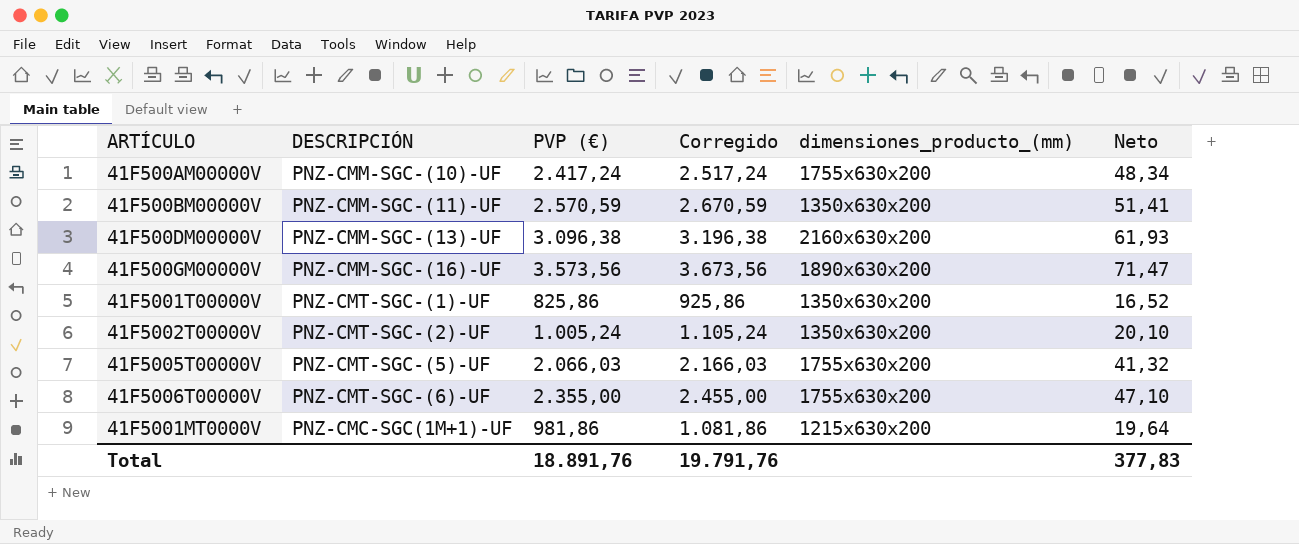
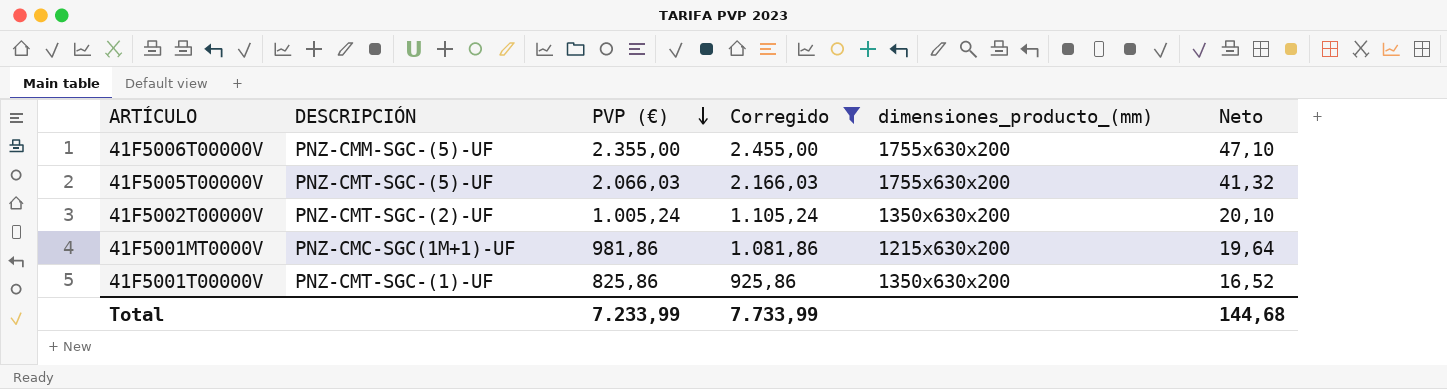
filter: none -> Corregido <= 2.455,00
row order: none -> PVP (€) descending
41F5006T00000V | DESCRIPCIÓN: PNZ-CMT-SGC-(6)-UF -> PNZ-CMM-SGC-(5)-UF
Total | PVP (€): 18.891,76 -> 7.233,99
Total | Corregido: 19.791,76 -> 7.733,99
Total | Neto: 377,83 -> 144,68

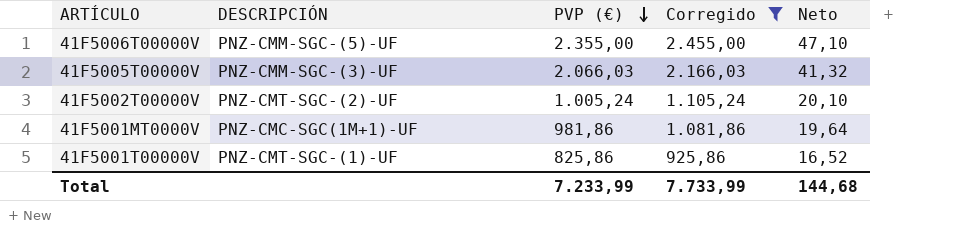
column dimensiones_producto_(mm) | position: 5 -> none
41F5005T00000V | DESCRIPCIÓN: PNZ-CMT-SGC-(5)-UF -> PNZ-CMM-SGC-(3)-UF

